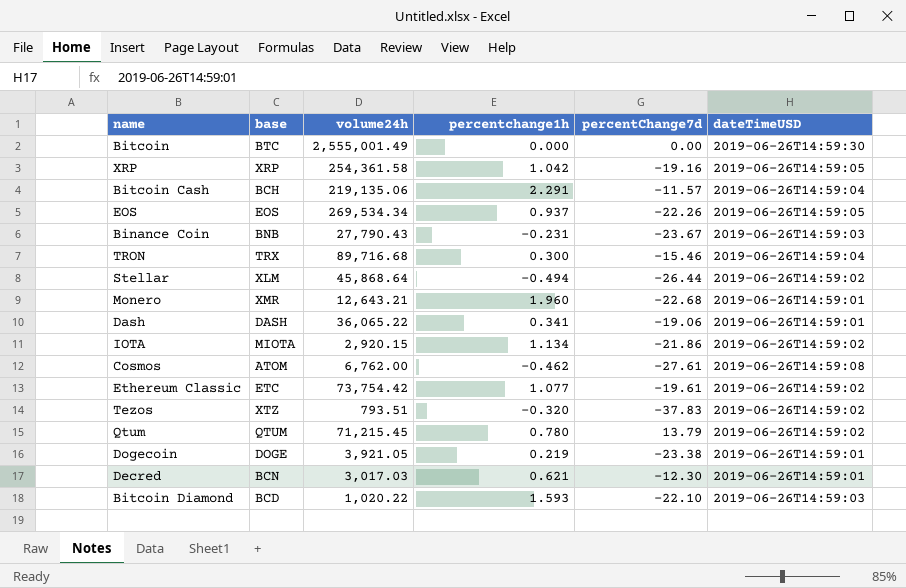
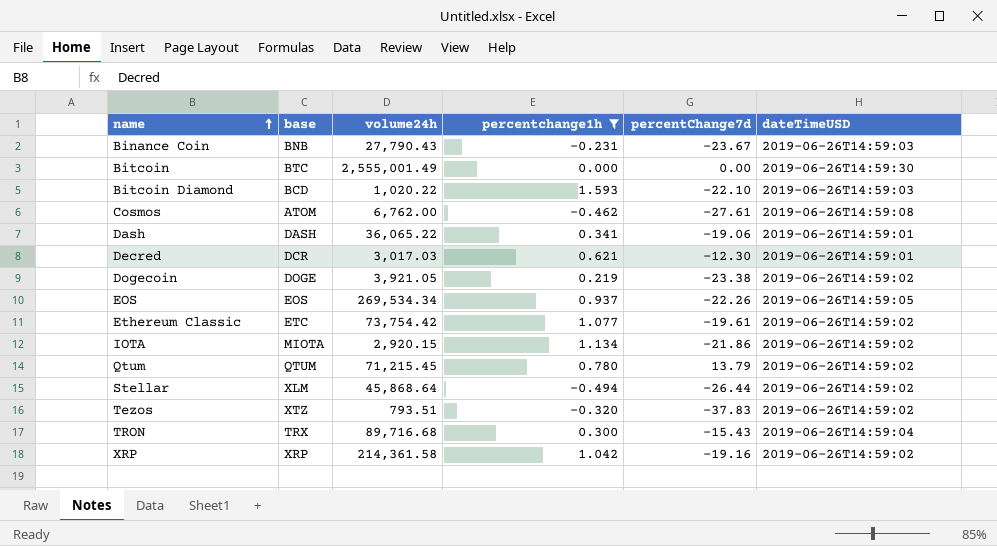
filter: none -> percentchange1h <= 1.593
row order: none -> name ascending
Decred | base: BCN -> DCR
Dogecoin | dateTimeUSD: 2019-06-26T14:59:01 -> 2019-06-26T14:59:02
TRON | percentChange7d: -15.46 -> -15.43
XRP | volume24h: 254,361.58 -> 214,361.58
XRP | dateTimeUSD: 2019-06-26T14:59:05 -> 2019-06-26T14:59:02

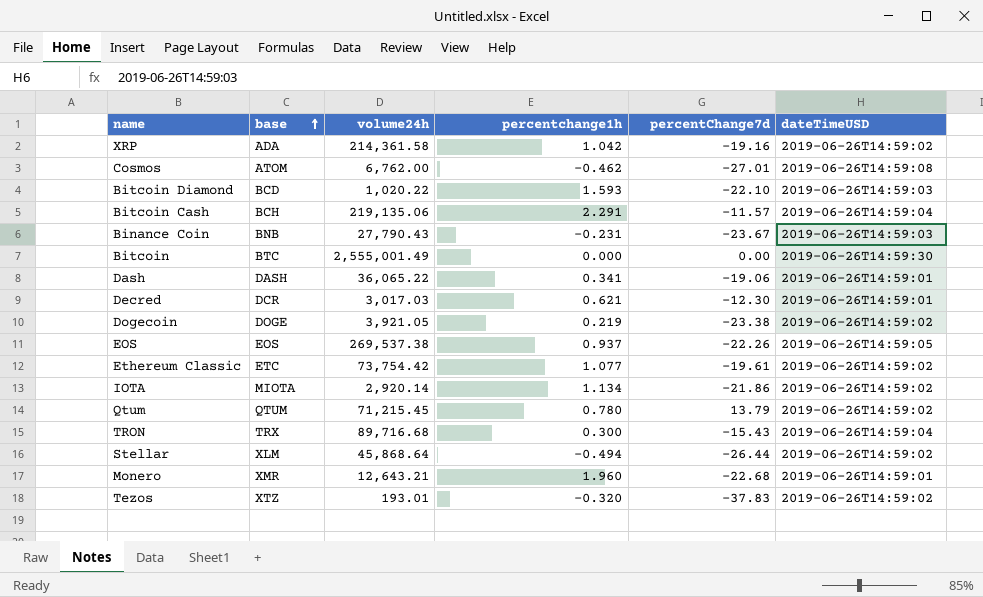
filter: percentchange1h <= 1.593 -> none
row order: name ascending -> base ascending
XRP | base: XRP -> ADA
Cosmos | percentChange7d: -27.61 -> -27.01
EOS | volume24h: 269,534.34 -> 269,537.38
IOTA | volume24h: 2,920.15 -> 2,920.14
Tezos | volume24h: 793.51 -> 193.01

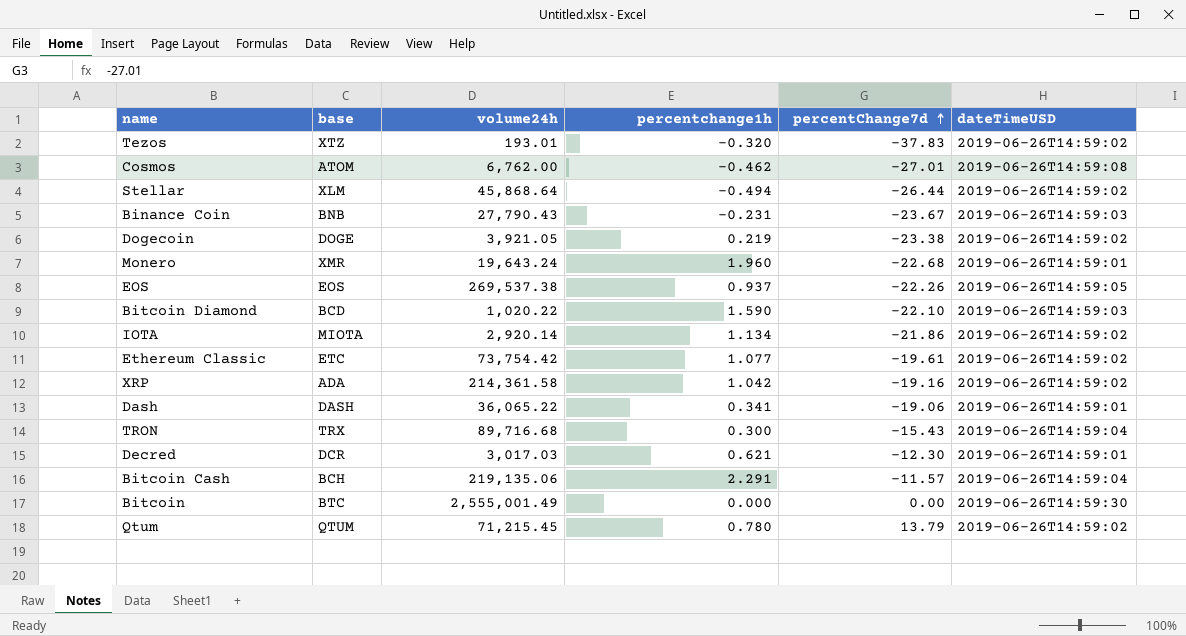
row order: base ascending -> percentChange7d ascending
Monero | volume24h: 12,643.21 -> 19,643.24
Bitcoin Diamond | percentchange1h: 1.593 -> 1.590

